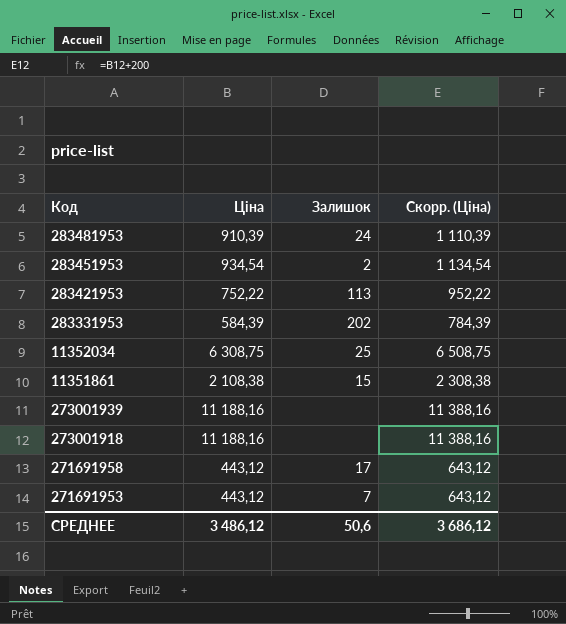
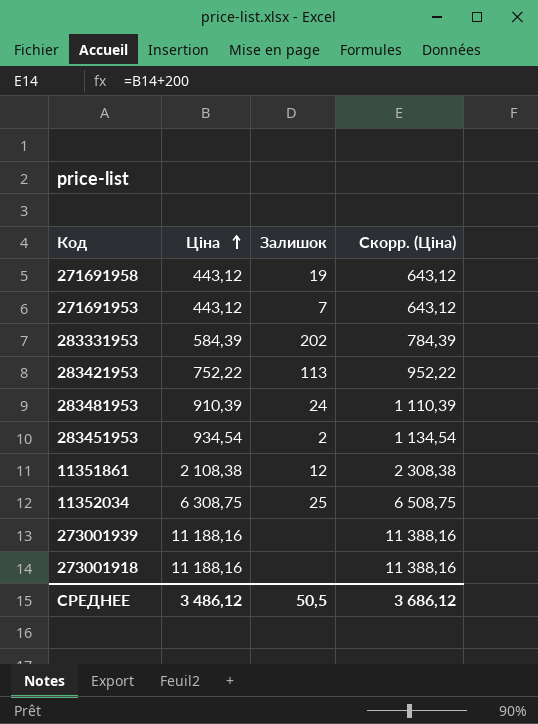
row order: none -> Ціна ascending
271691958 | Залишок: 17 -> 19
11351861 | Залишок: 15 -> 12
СРЕДНЕЕ | Залишок: 50,6 -> 50,5

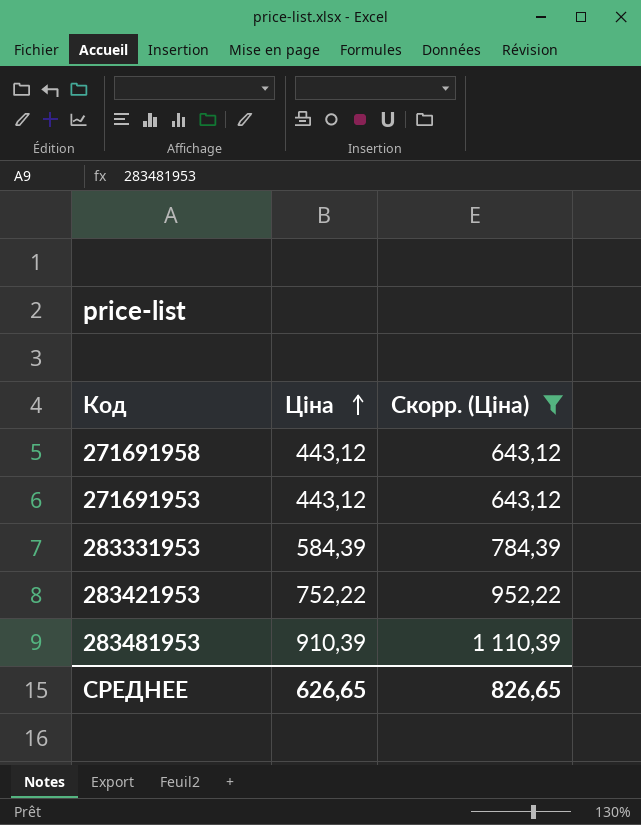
filter: none -> Скорр. (Ціна) <= 1 110,39
column Залишок | position: 3 -> none
СРЕДНЕЕ | Ціна: 3 486,12 -> 626,65
СРЕДНЕЕ | Скорр. (Ціна): 3 686,12 -> 826,65

